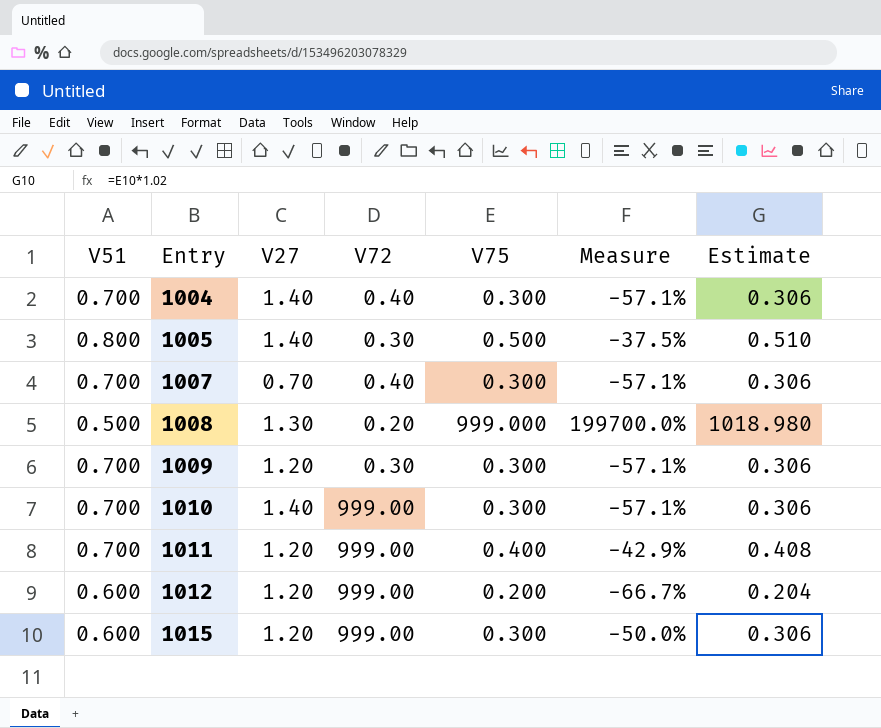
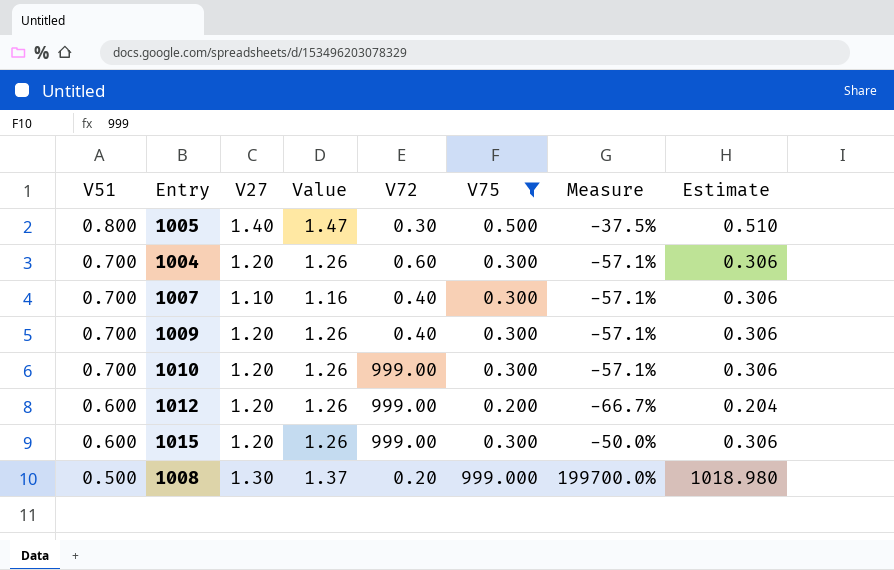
filter: none -> V75 != 0.400
row order: Entry ascending -> V51 descending
column Value | formula: none -> [V27] * 1.05
1004 | V27: 1.40 -> 1.20
1004 | V72: 0.40 -> 0.60
1007 | V27: 0.70 -> 1.10
1009 | V72: 0.30 -> 0.40
1010 | V27: 1.40 -> 1.20

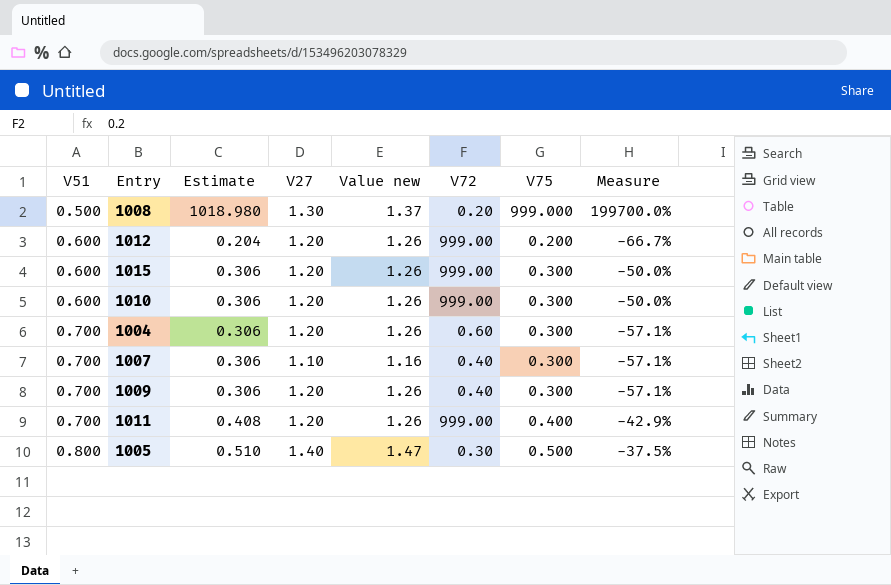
filter: V75 != 0.400 -> none
row order: V51 descending -> V51 ascending
column Estimate | position: 8 -> 3
column name: Value -> Value new
1010 | V51: 0.700 -> 0.600
1010 | Measure: -57.1% -> -50.0%

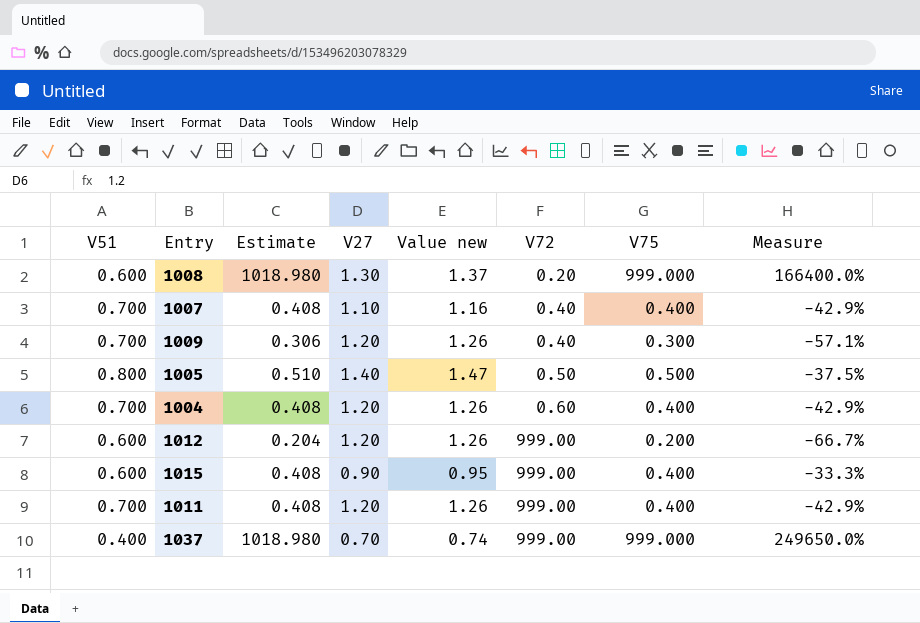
row order: V51 ascending -> V72 ascending
row 1010: 0.600 | 0.306 | 1.20 | 1.26 | 999.00 | 0.300 | -50.0% -> none
1008 | V51: 0.500 -> 0.600
1008 | Measure: 199700.0% -> 166400.0%
1007 | Estimate: 0.306 -> 0.408
1007 | V75: 0.300 -> 0.400
1007 | Measure: -57.1% -> -42.9%
1005 | V72: 0.30 -> 0.50
1004 | Estimate: 0.306 -> 0.408
1004 | V75: 0.300 -> 0.400
1004 | Measure: -57.1% -> -42.9%
1015 | Estimate: 0.306 -> 0.408
1015 | V27: 1.20 -> 0.90
1015 | Value new: 1.26 -> 0.95
1015 | V75: 0.300 -> 0.400
1015 | Measure: -50.0% -> -33.3%
row 1037: none -> 0.400 | 1018.980 | 0.70 | 0.74 | 999.00 | 999.000 | 249650.0%

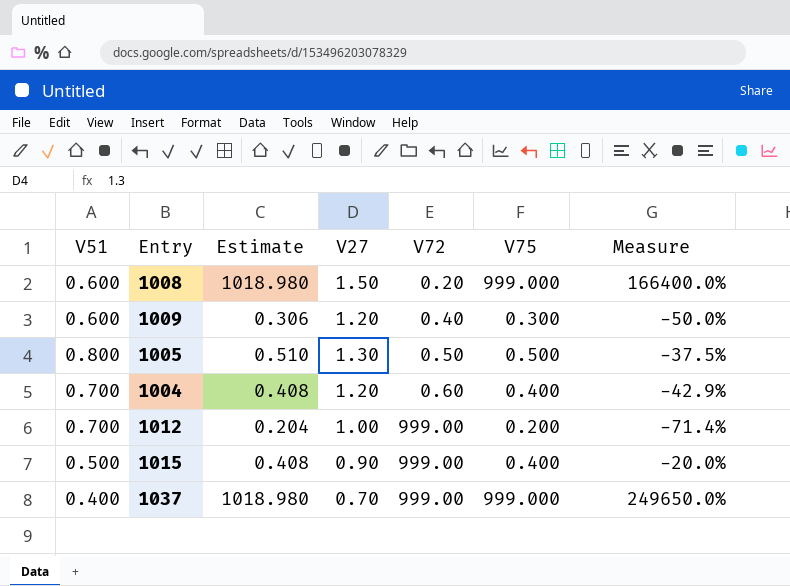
column Value new | formula: [V27] * 1.05 -> none
row 1007: 0.700 | 0.408 | 1.10 | 1.16 | 0.40 | 0.400 | -42.9% -> none
row 1011: 0.700 | 0.408 | 1.20 | 1.26 | 999.00 | 0.400 | -42.9% -> none
1008 | V27: 1.30 -> 1.50
1009 | V51: 0.700 -> 0.600
1009 | Measure: -57.1% -> -50.0%
1005 | V27: 1.40 -> 1.30
1012 | V51: 0.600 -> 0.700
1012 | V27: 1.20 -> 1.00
1012 | Measure: -66.7% -> -71.4%
1015 | V51: 0.600 -> 0.500
1015 | Measure: -33.3% -> -20.0%

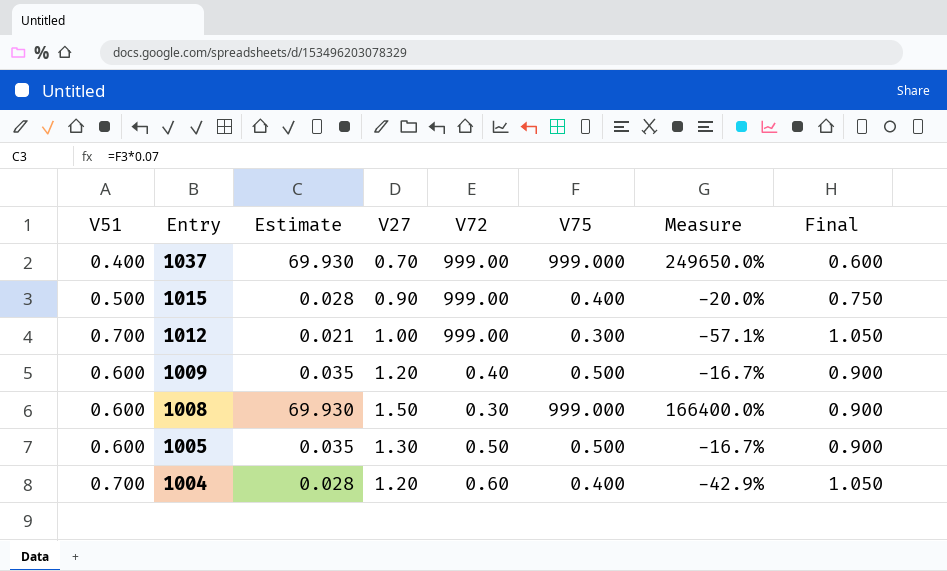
row order: V72 ascending -> Entry descending
column Estimate | formula: [V75] * 1.02 -> [V75] * 0.07
column Final | formula: none -> [V51] * 1.5
1012 | V75: 0.200 -> 0.300
1012 | Measure: -71.4% -> -57.1%
1009 | V75: 0.300 -> 0.500
1009 | Measure: -50.0% -> -16.7%
1008 | V72: 0.20 -> 0.30
1005 | V51: 0.800 -> 0.600
1005 | Measure: -37.5% -> -16.7%

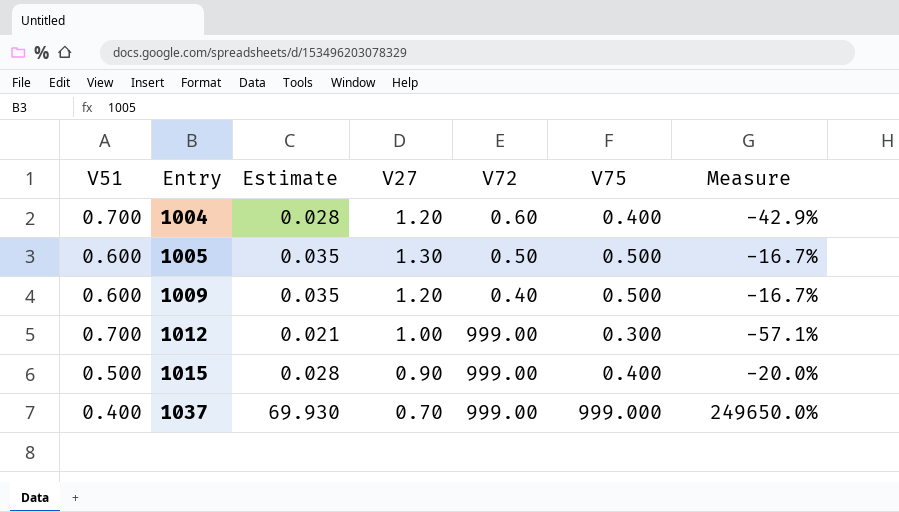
row order: Entry descending -> Entry ascending
column Final | formula: [V51] * 1.5 -> none
row 1008: 0.600 | 69.930 | 1.50 | 0.30 | 999.000 | 166400.0% | 0.900 -> none

